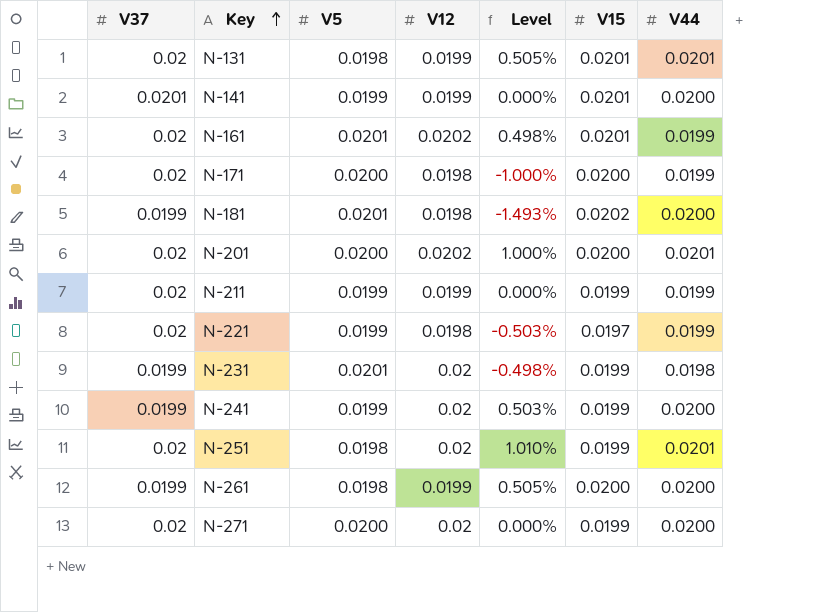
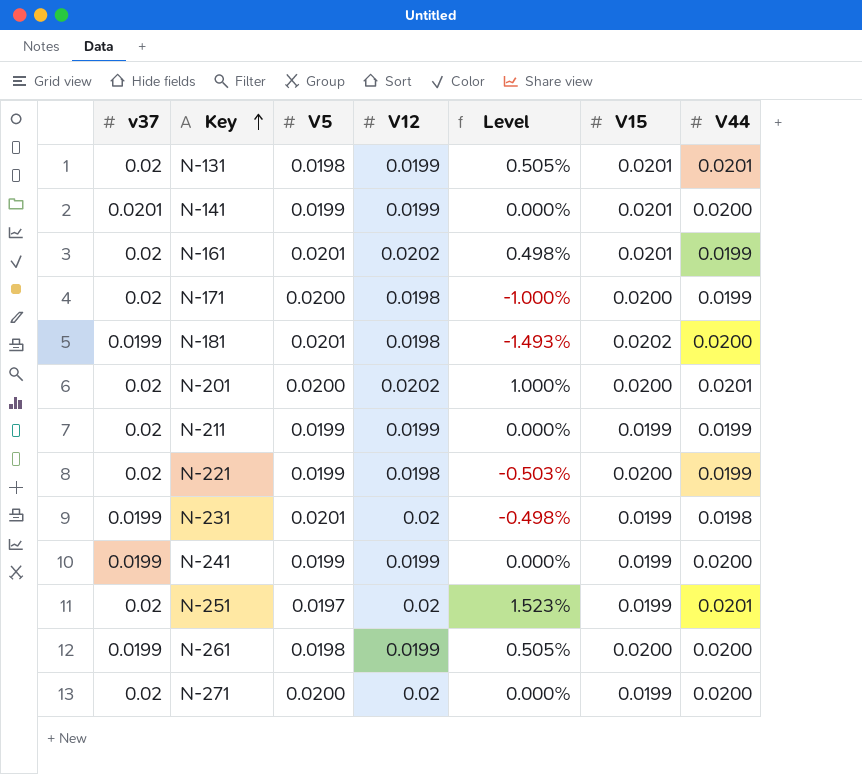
column name: V37 -> v37
N-221 | V15: 0.0197 -> 0.0200
N-241 | V12: 0.02 -> 0.0199
N-241 | Level: 0.503% -> 0.000%
N-251 | V5: 0.0198 -> 0.0197
N-251 | Level: 1.010% -> 1.523%

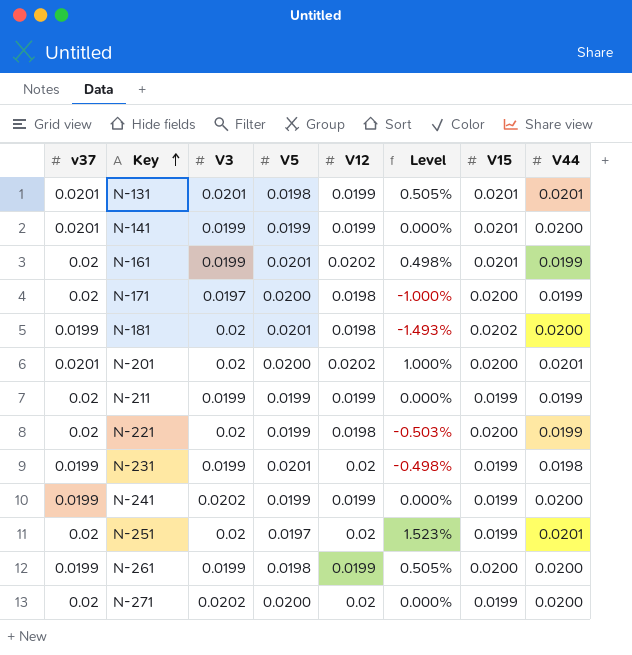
column V3 | position: none -> 3
N-131 | v37: 0.02 -> 0.0201
N-201 | v37: 0.02 -> 0.0201

